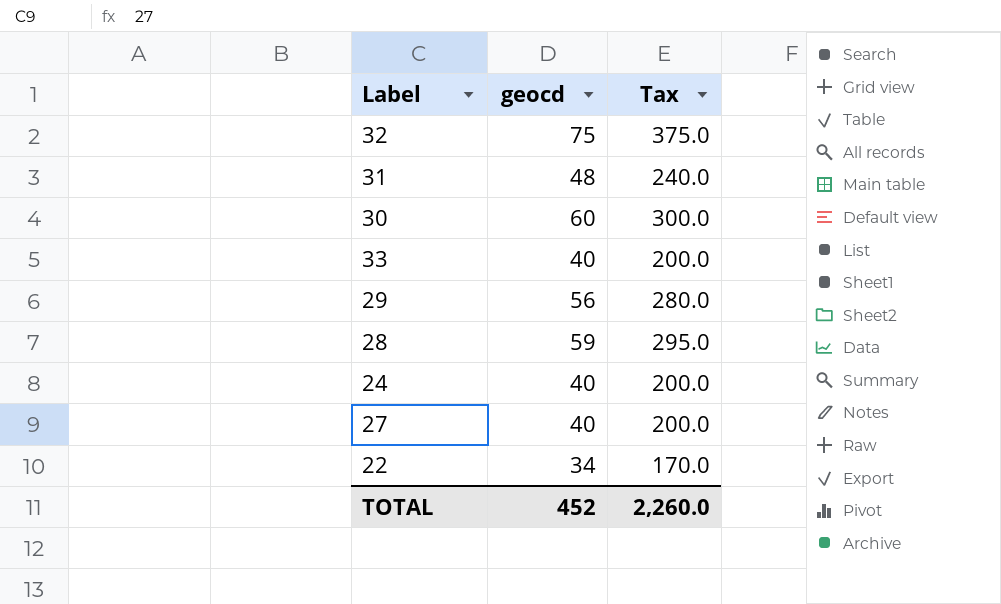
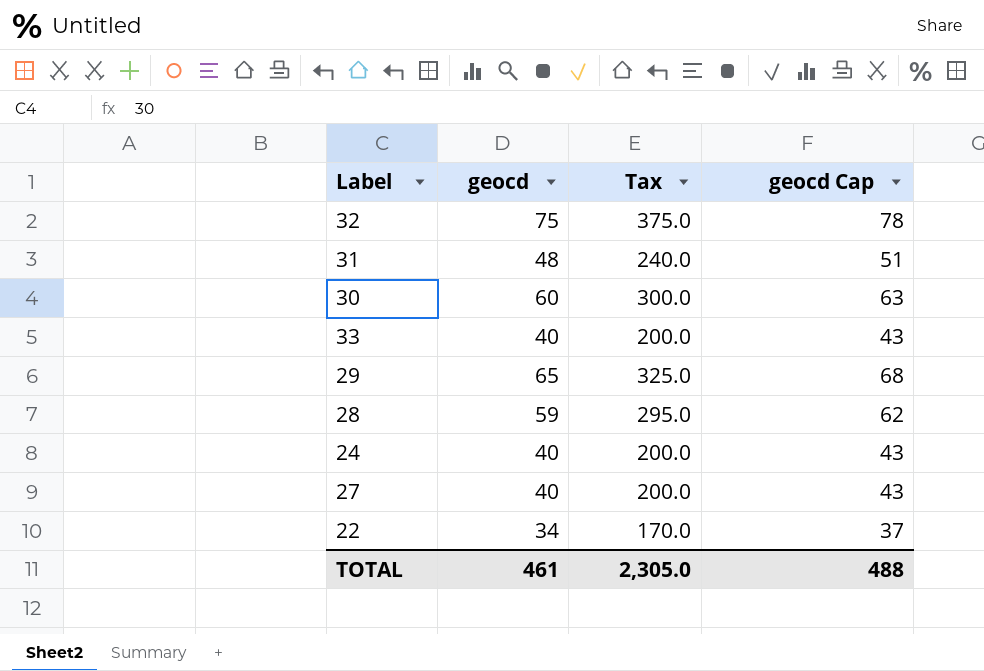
column geocd Cap | formula: none -> [geocd] + 3
29 | geocd: 56 -> 65
29 | Tax: 280.0 -> 325.0
TOTAL | geocd: 452 -> 461
TOTAL | Tax: 2,260.0 -> 2,305.0

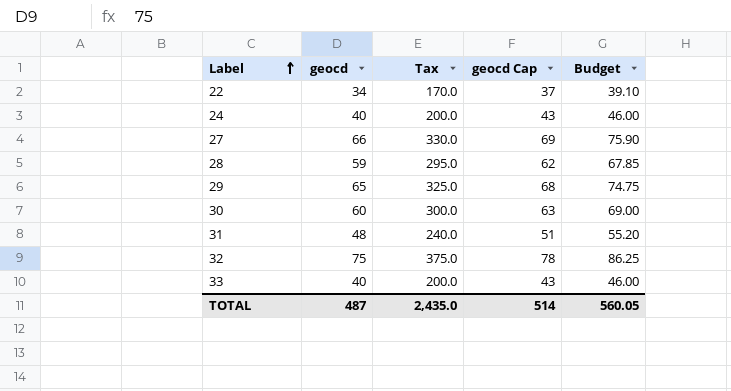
row order: none -> Label ascending
column Budget | formula: none -> [geocd] * 1.15
27 | geocd: 40 -> 66
27 | Tax: 200.0 -> 330.0
27 | geocd Cap: 43 -> 69
TOTAL | geocd: 461 -> 487
TOTAL | Tax: 2,305.0 -> 2,435.0
TOTAL | geocd Cap: 488 -> 514

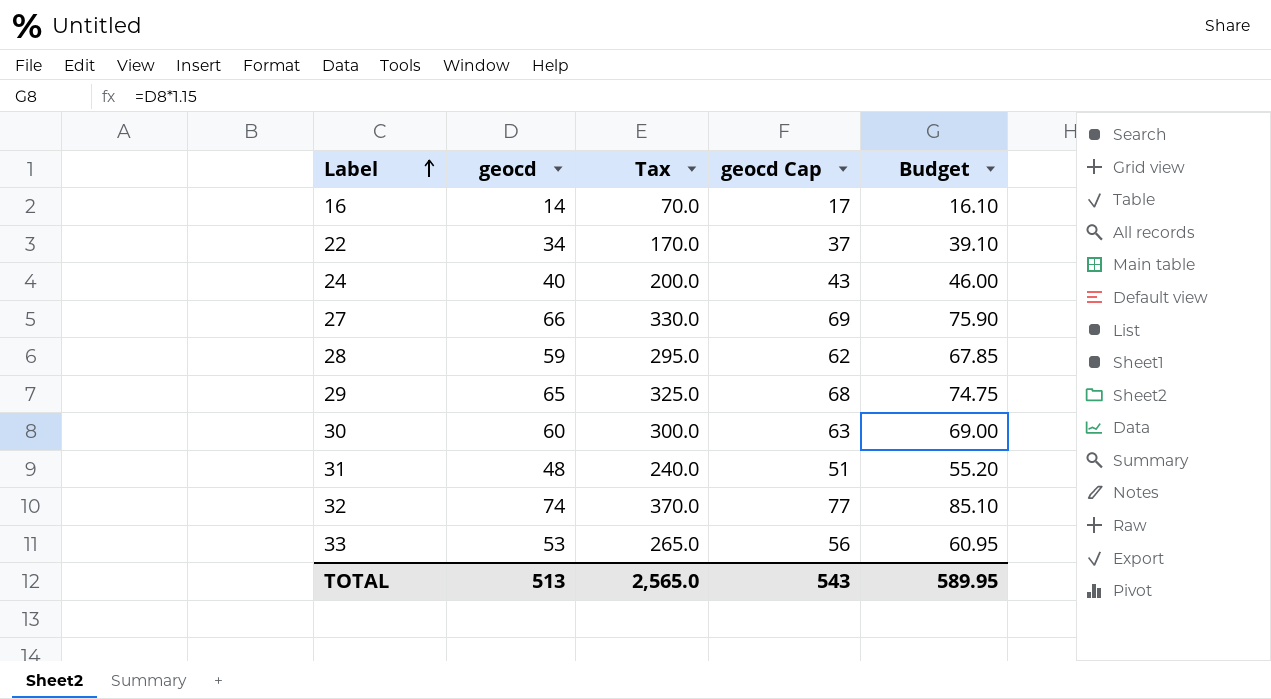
row 16: none -> 14 | 70.0 | 17 | 16.10
32 | geocd: 75 -> 74
32 | Tax: 375.0 -> 370.0
32 | geocd Cap: 78 -> 77
32 | Budget: 86.25 -> 85.10
33 | geocd: 40 -> 53
33 | Tax: 200.0 -> 265.0
33 | geocd Cap: 43 -> 56
33 | Budget: 46.00 -> 60.95
TOTAL | geocd: 487 -> 513
TOTAL | Tax: 2,435.0 -> 2,565.0
TOTAL | geocd Cap: 514 -> 543
TOTAL | Budget: 560.05 -> 589.95

